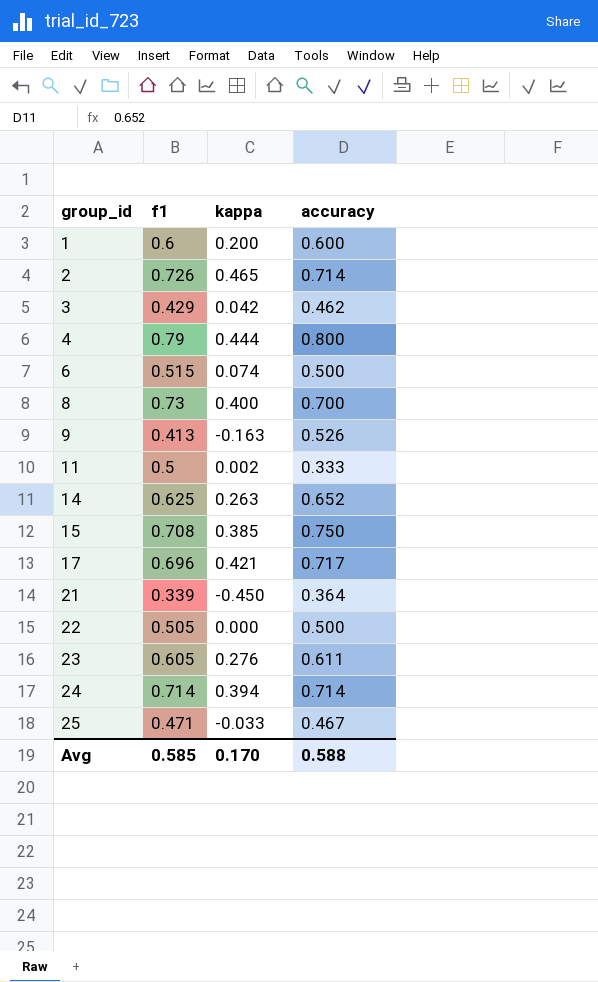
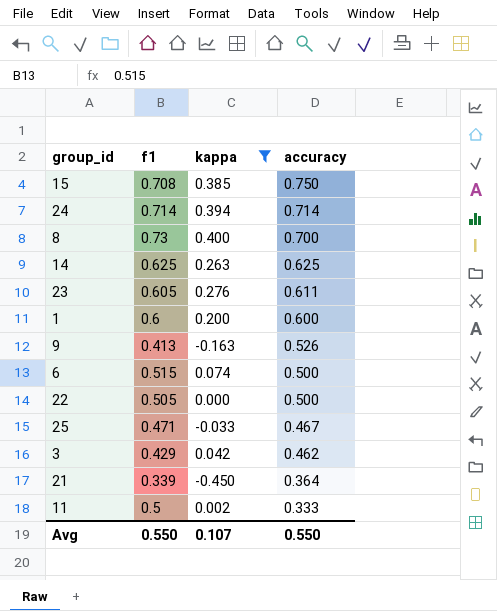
filter: none -> kappa <= 0.400
row order: group_id ascending -> accuracy descending
14 | accuracy: 0.652 -> 0.625
Avg | f1: 0.585 -> 0.550
Avg | kappa: 0.170 -> 0.107
Avg | accuracy: 0.588 -> 0.550

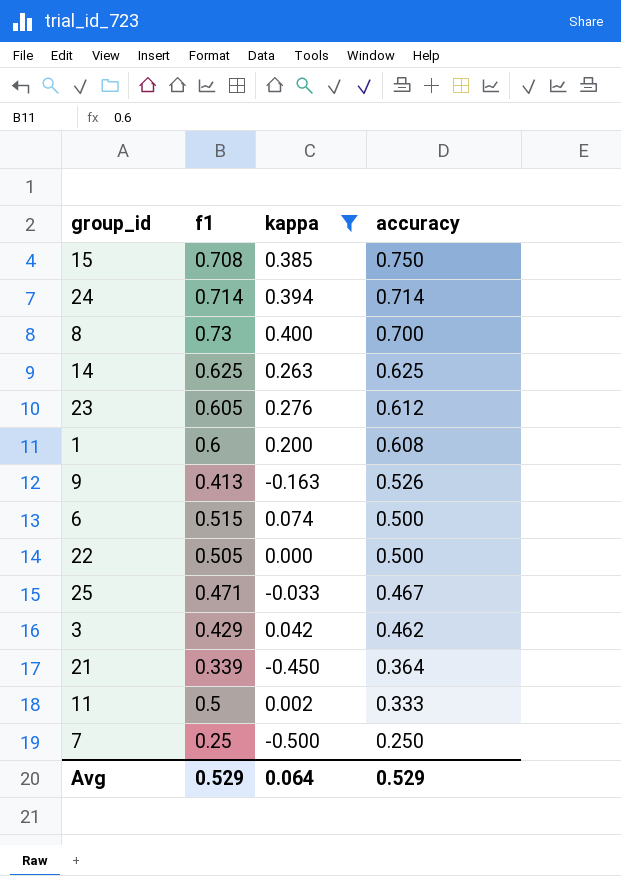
23 | accuracy: 0.611 -> 0.612
1 | accuracy: 0.600 -> 0.608
row 7: none -> 0.25 | -0.500 | 0.250
Avg | f1: 0.550 -> 0.529
Avg | kappa: 0.107 -> 0.064
Avg | accuracy: 0.550 -> 0.529

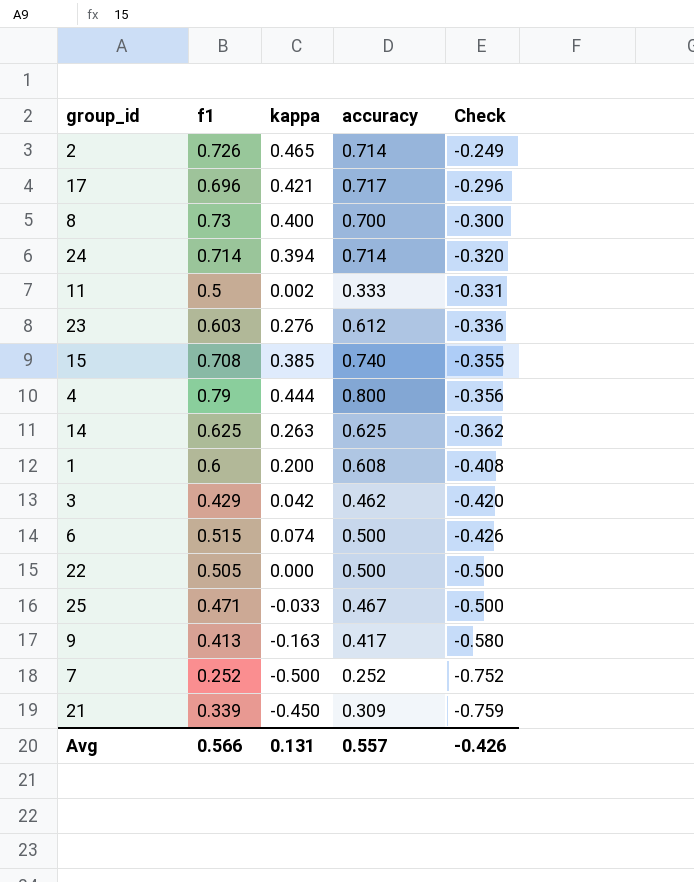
filter: kappa <= 0.400 -> none
row order: accuracy descending -> Check descending
column Check | formula: none -> [kappa] - [accuracy]
23 | f1: 0.605 -> 0.603
15 | accuracy: 0.750 -> 0.740
9 | accuracy: 0.526 -> 0.417
7 | f1: 0.25 -> 0.252
7 | accuracy: 0.250 -> 0.252
21 | accuracy: 0.364 -> 0.309
Avg | f1: 0.529 -> 0.566
Avg | kappa: 0.064 -> 0.131
Avg | accuracy: 0.529 -> 0.557

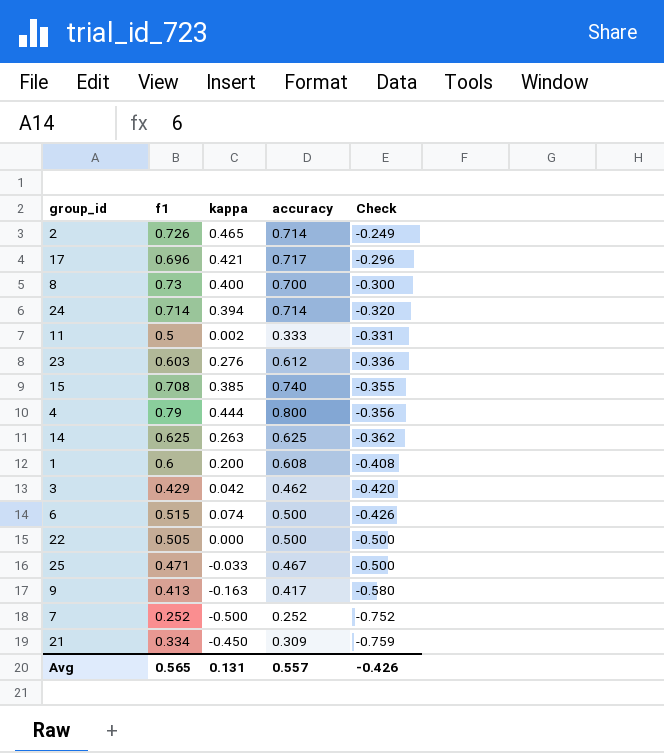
21 | f1: 0.339 -> 0.334
Avg | f1: 0.566 -> 0.565

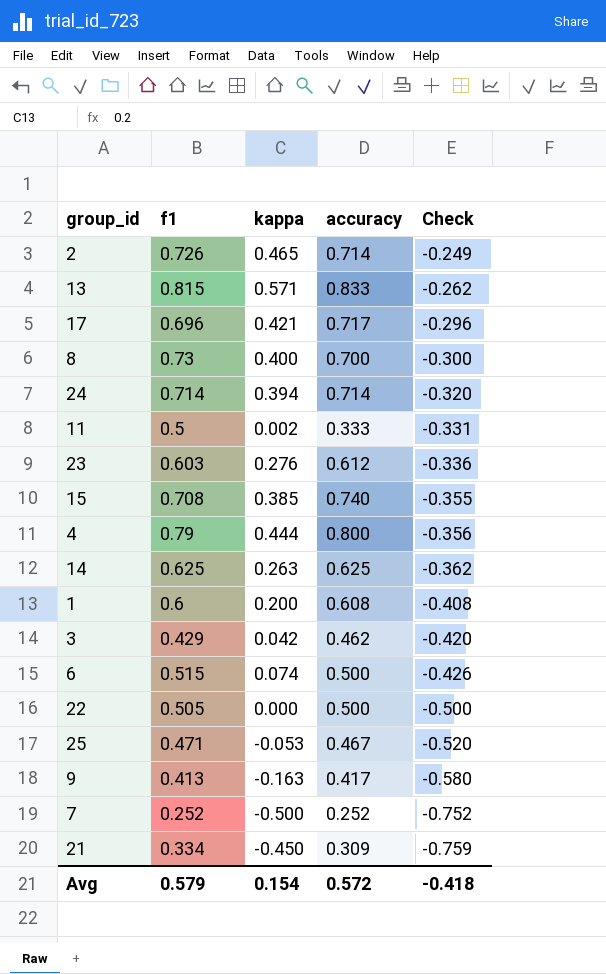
row 13: none -> 0.815 | 0.571 | 0.833 | -0.262
25 | kappa: -0.033 -> -0.053
25 | Check: -0.500 -> -0.520
Avg | f1: 0.565 -> 0.579
Avg | kappa: 0.131 -> 0.154
Avg | accuracy: 0.557 -> 0.572
Avg | Check: -0.426 -> -0.418

